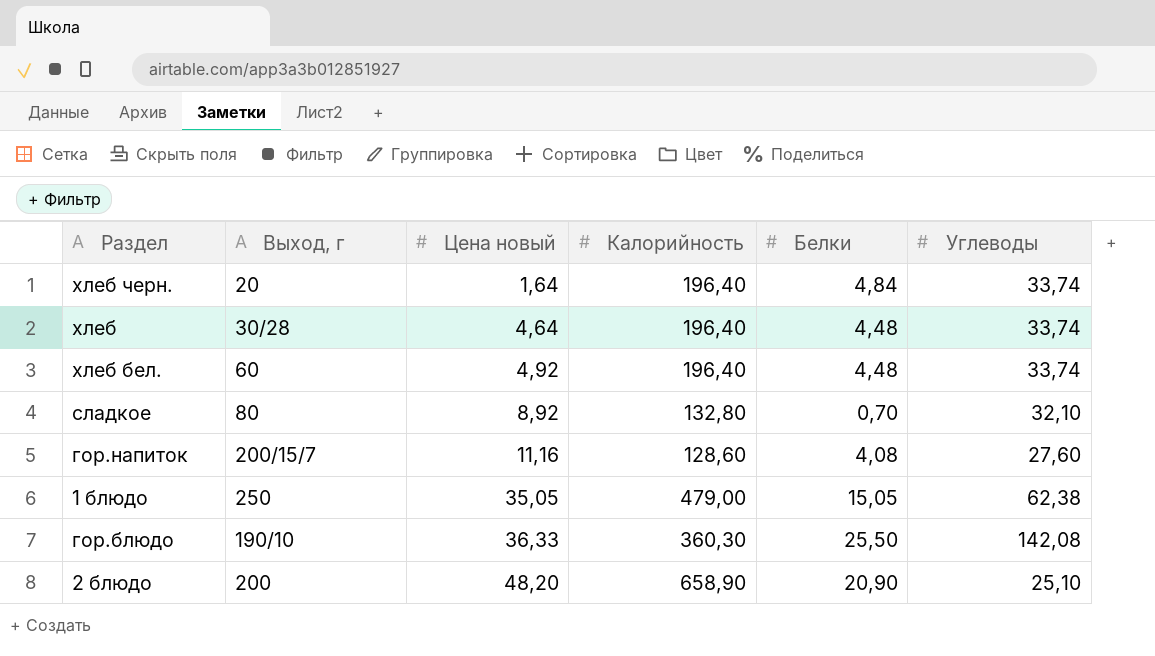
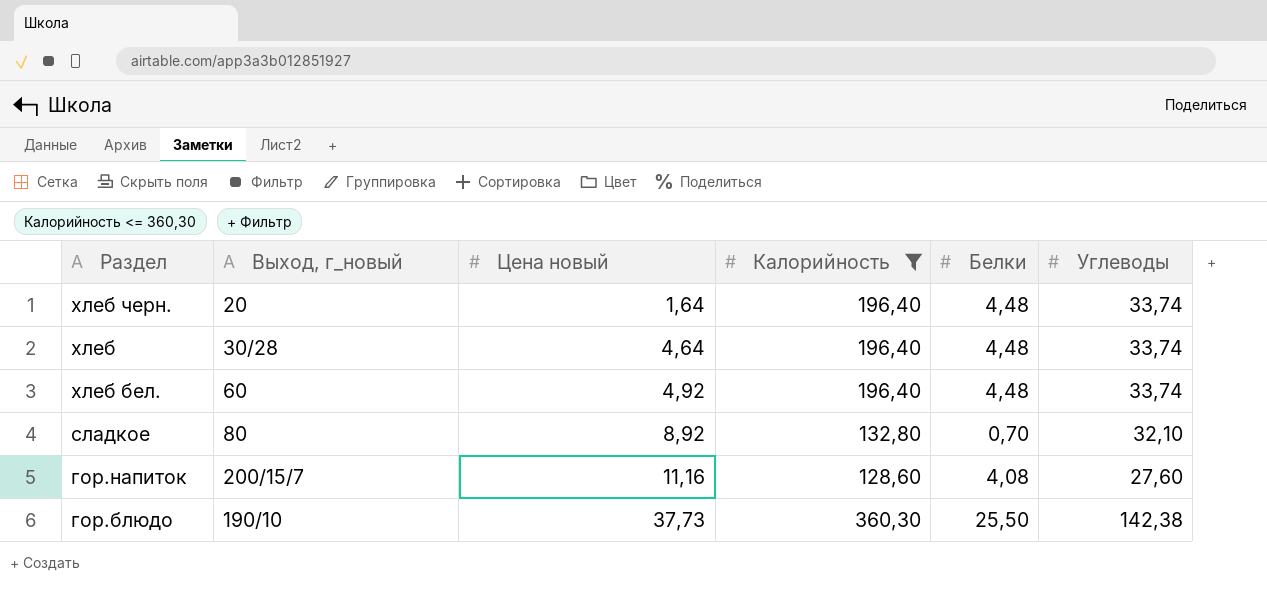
filter: none -> Калорийность <= 360,30
column name: Выход, г -> Выход, г_новый
хлеб черн. | Белки: 4,84 -> 4,48
гор.блюдо | Цена новый: 36,33 -> 37,73
гор.блюдо | Углеводы: 142,08 -> 142,38

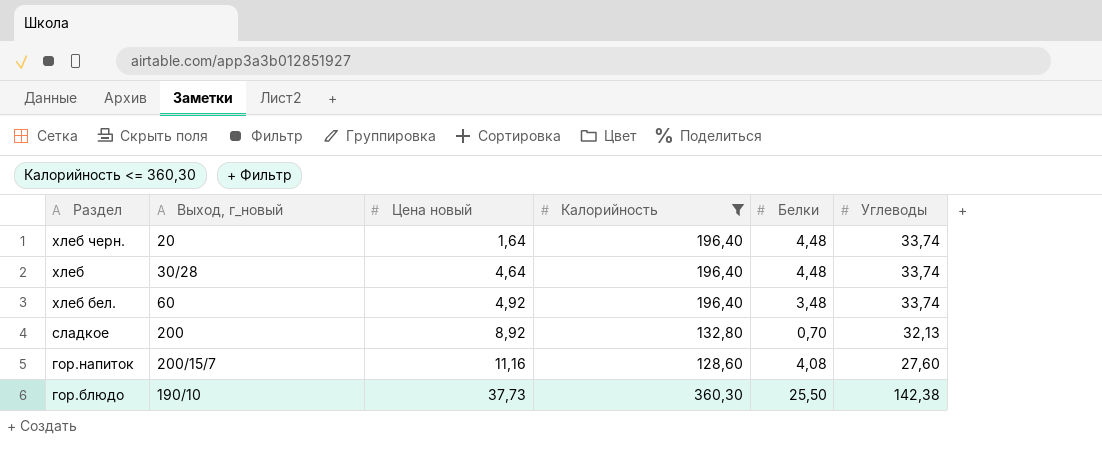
хлеб бел. | Белки: 4,48 -> 3,48
сладкое | Выход, г_новый: 80 -> 200
сладкое | Углеводы: 32,10 -> 32,13

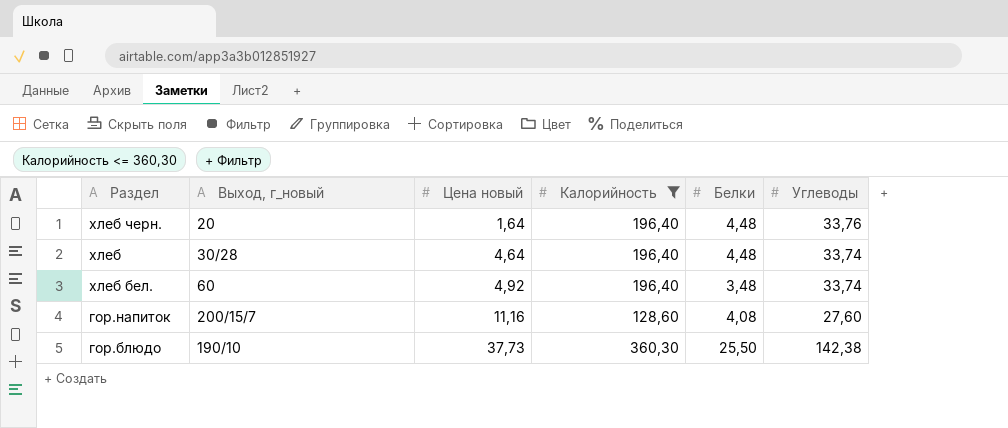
row сладкое: 200 | 8,92 | 132,80 | 0,70 | 32,13 -> none
хлеб черн. | Углеводы: 33,74 -> 33,76

